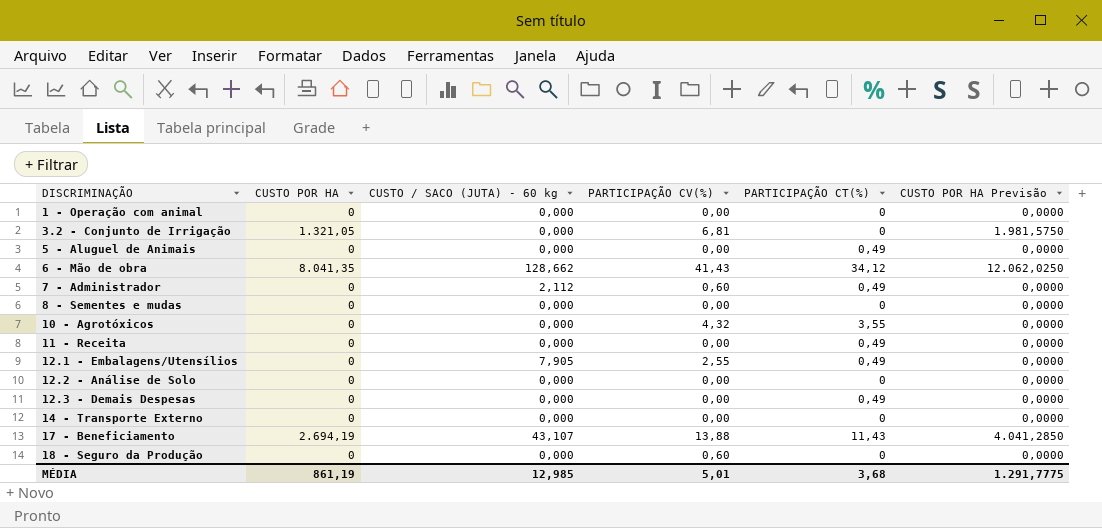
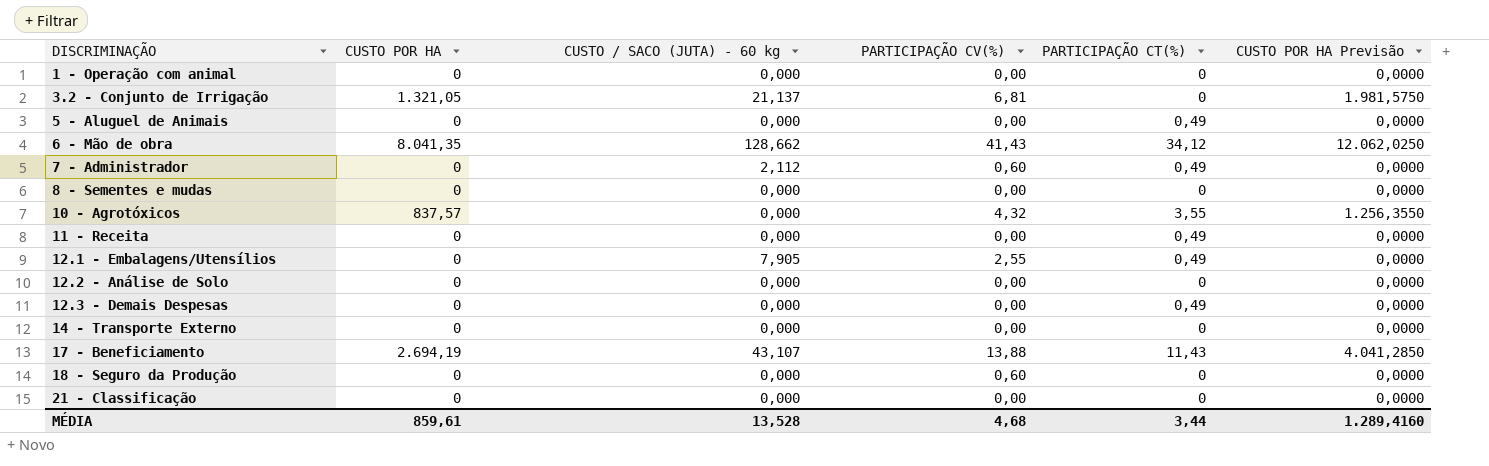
3.2 - Conjunto de Irrigação | CUSTO / SACO (JUTA) - 60 kg: 0,000 -> 21,137
10 - Agrotóxicos | CUSTO POR HA: 0 -> 837,57
10 - Agrotóxicos | CUSTO POR HA Previsão: 0,0000 -> 1.256,3550
row 21 - Classificação: none -> 0 | 0,000 | 0,00 | 0 | 0,0000
MÉDIA | CUSTO POR HA: 861,19 -> 859,61
MÉDIA | CUSTO / SACO (JUTA) - 60 kg: 12,985 -> 13,528
MÉDIA | PARTICIPAÇÃO CV(%): 5,01 -> 4,68
MÉDIA | PARTICIPAÇÃO CT(%): 3,68 -> 3,44
MÉDIA | CUSTO POR HA Previsão: 1.291,7775 -> 1.289,4160

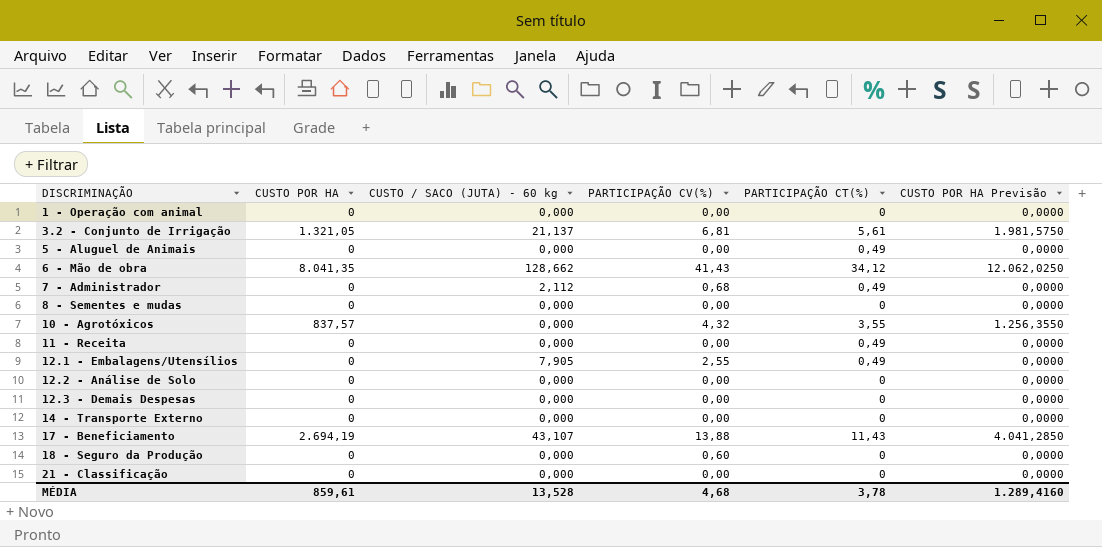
3.2 - Conjunto de Irrigação | PARTICIPAÇÃO CT(%): 0 -> 5,61
7 - Administrador | PARTICIPAÇÃO CV(%): 0,60 -> 0,68
12.3 - Demais Despesas | PARTICIPAÇÃO CT(%): 0,49 -> 0
MÉDIA | PARTICIPAÇÃO CT(%): 3,44 -> 3,78

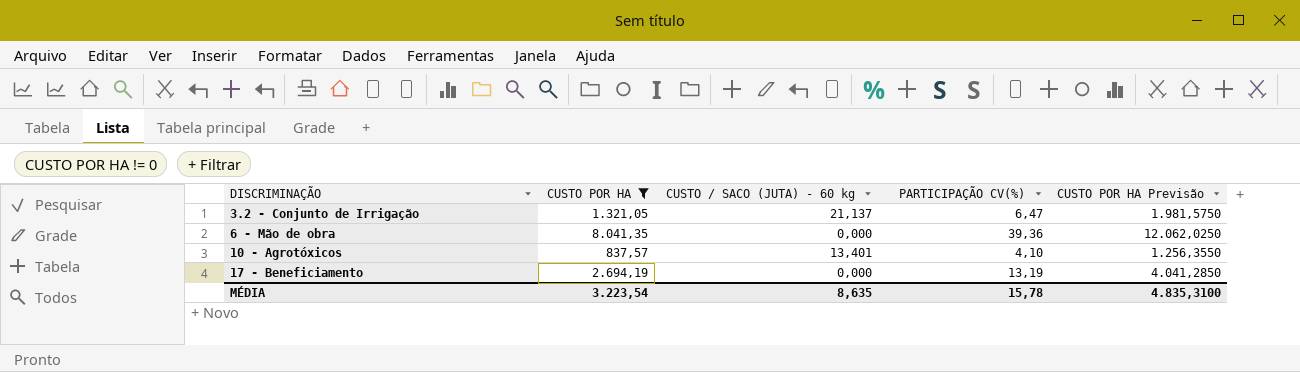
filter: none -> CUSTO POR HA != 0
column PARTICIPAÇÃO CT(%) | position: 5 -> none
3.2 - Conjunto de Irrigação | PARTICIPAÇÃO CV(%): 6,81 -> 6,47
6 - Mão de obra | CUSTO / SACO (JUTA) - 60 kg: 128,662 -> 0,000
6 - Mão de obra | PARTICIPAÇÃO CV(%): 41,43 -> 39,36
10 - Agrotóxicos | CUSTO / SACO (JUTA) - 60 kg: 0,000 -> 13,401
10 - Agrotóxicos | PARTICIPAÇÃO CV(%): 4,32 -> 4,10
17 - Beneficiamento | CUSTO / SACO (JUTA) - 60 kg: 43,107 -> 0,000
17 - Beneficiamento | PARTICIPAÇÃO CV(%): 13,88 -> 13,19
MÉDIA | CUSTO POR HA: 859,61 -> 3.223,54
MÉDIA | CUSTO / SACO (JUTA) - 60 kg: 13,528 -> 8,635
MÉDIA | PARTICIPAÇÃO CV(%): 4,68 -> 15,78
MÉDIA | CUSTO POR HA Previsão: 1.289,4160 -> 4.835,3100

